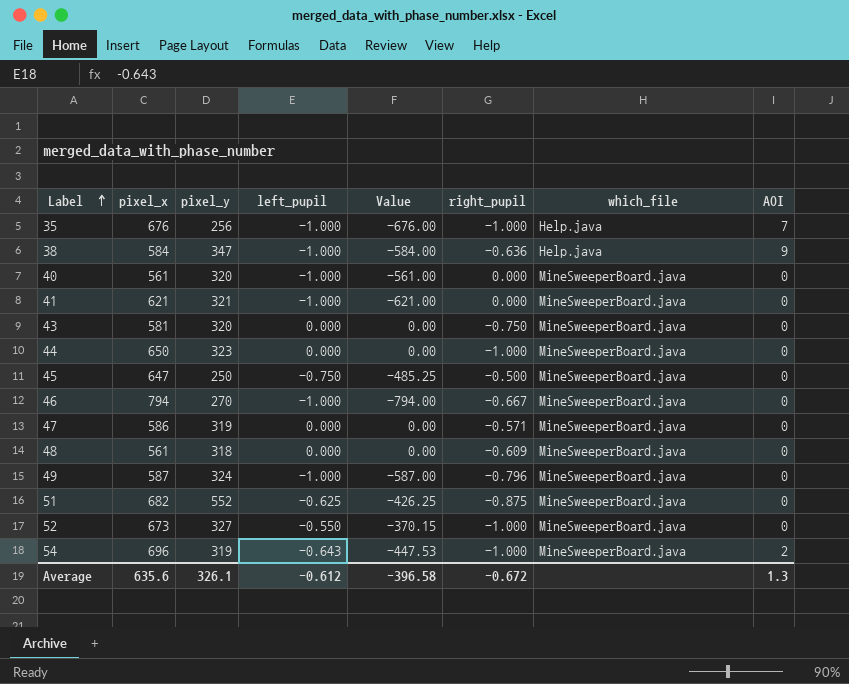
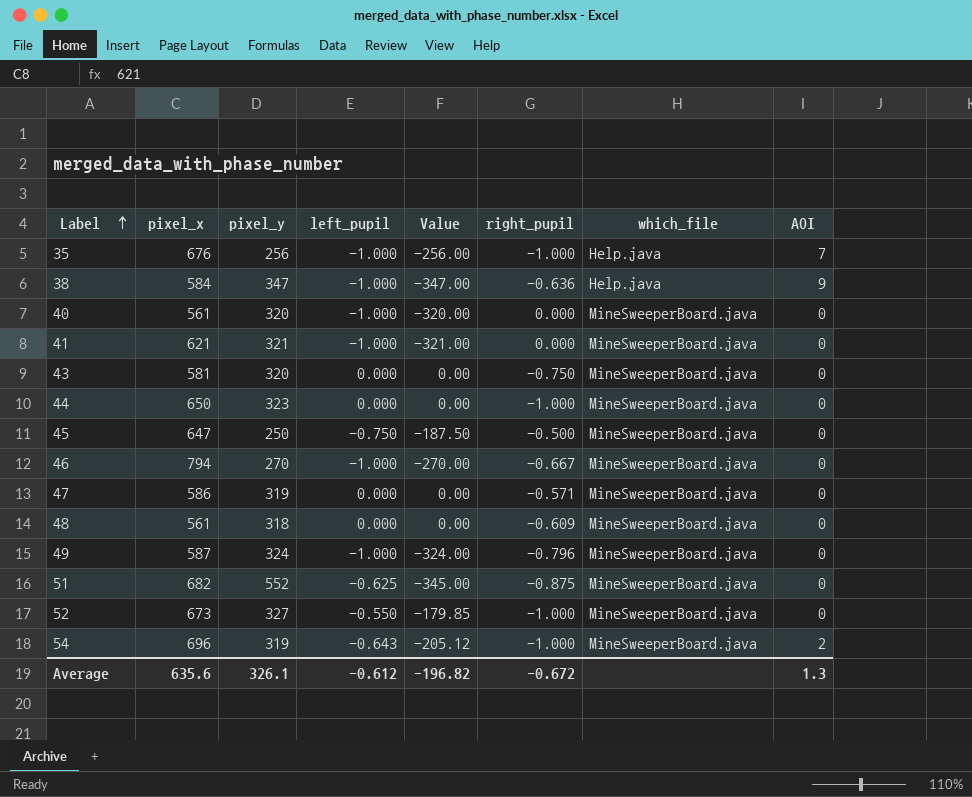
column Value | formula: [pixel_x] * [left_pupil] -> [pixel_y] * [left_pupil]
Average | Value: -396.58 -> -196.82

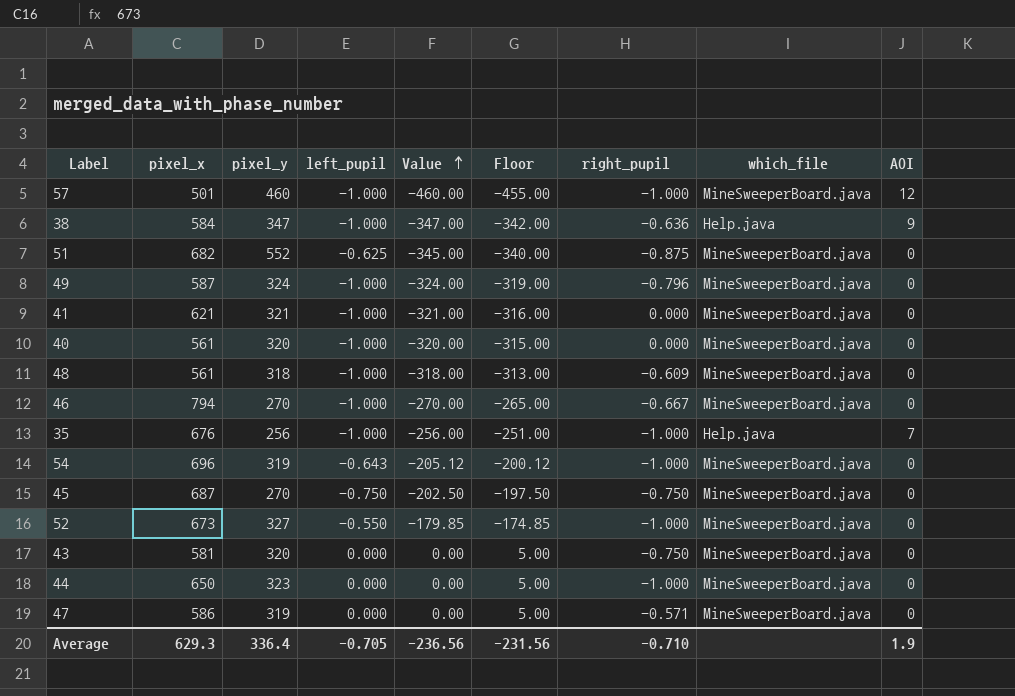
row order: Label ascending -> Value ascending
column Floor | formula: none -> [Value] + 5
row 57: none -> 501 | 460 | -1.000 | -460.00 | -455.00 | -1.000 | MineSweeperBoard.java | 12
48 | left_pupil: 0.000 -> -1.000
48 | Value: 0.00 -> -318.00
54 | AOI: 2 -> 0
45 | pixel_x: 647 -> 687
45 | pixel_y: 250 -> 270
45 | Value: -187.50 -> -202.50
45 | right_pupil: -0.500 -> -0.750
Average | pixel_x: 635.6 -> 629.3
Average | pixel_y: 326.1 -> 336.4
Average | left_pupil: -0.612 -> -0.705
Average | Value: -196.82 -> -236.56
Average | right_pupil: -0.672 -> -0.710
Average | AOI: 1.3 -> 1.9

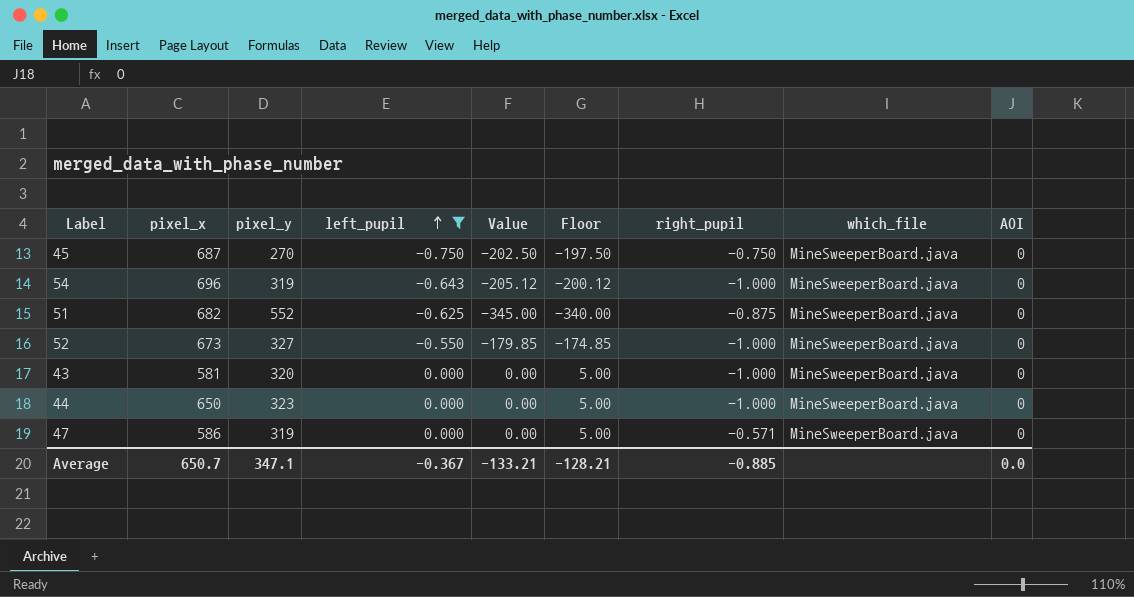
filter: none -> left_pupil != -1.000
row order: Value ascending -> left_pupil ascending
43 | right_pupil: -0.750 -> -1.000
Average | pixel_x: 629.3 -> 650.7
Average | pixel_y: 336.4 -> 347.1
Average | left_pupil: -0.705 -> -0.367
Average | Value: -236.56 -> -133.21
Average | Floor: -231.56 -> -128.21
Average | right_pupil: -0.710 -> -0.885
Average | AOI: 1.9 -> 0.0

